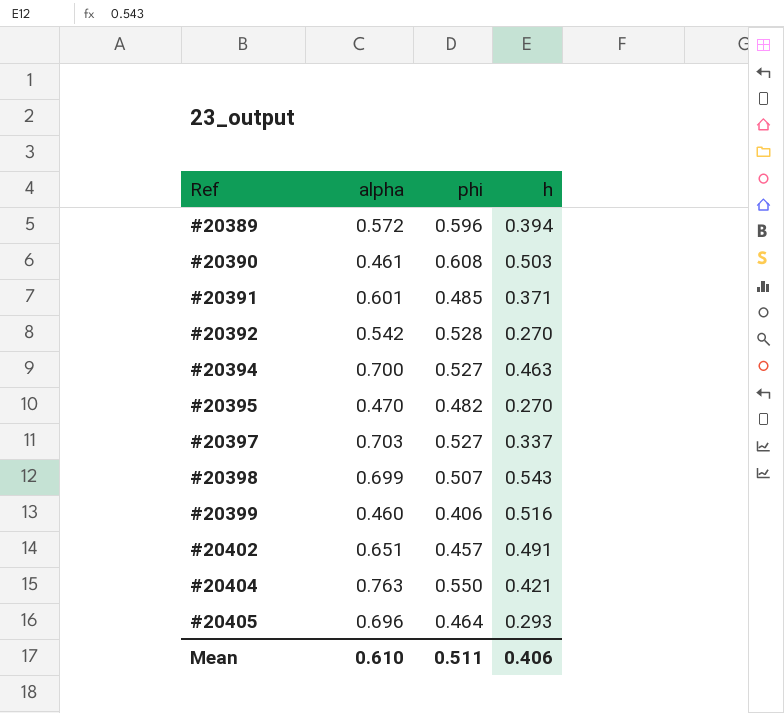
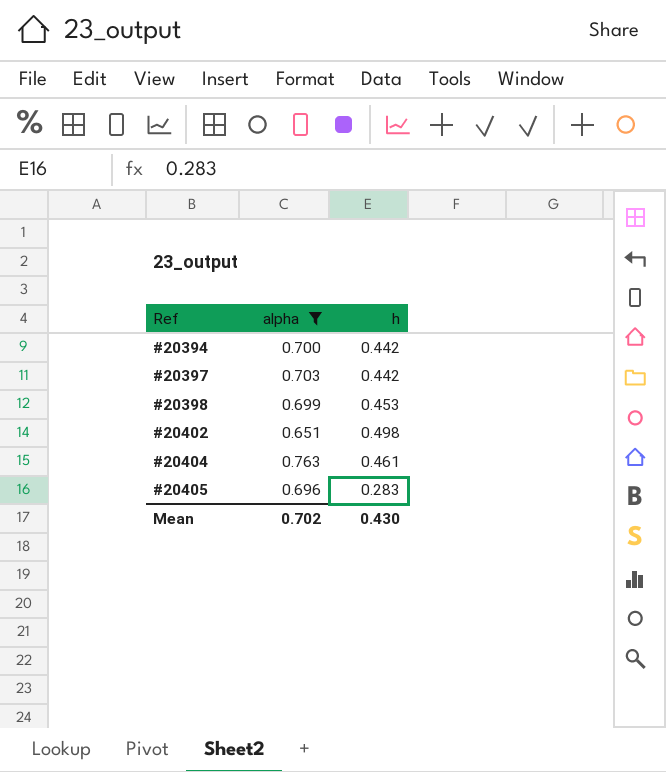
filter: none -> alpha >= 0.651
column phi | position: 3 -> none
#20394 | h: 0.463 -> 0.442
#20397 | h: 0.337 -> 0.442
#20398 | h: 0.543 -> 0.453
#20402 | h: 0.491 -> 0.498
#20404 | h: 0.421 -> 0.461
#20405 | h: 0.293 -> 0.283
Mean | alpha: 0.610 -> 0.702
Mean | h: 0.406 -> 0.430

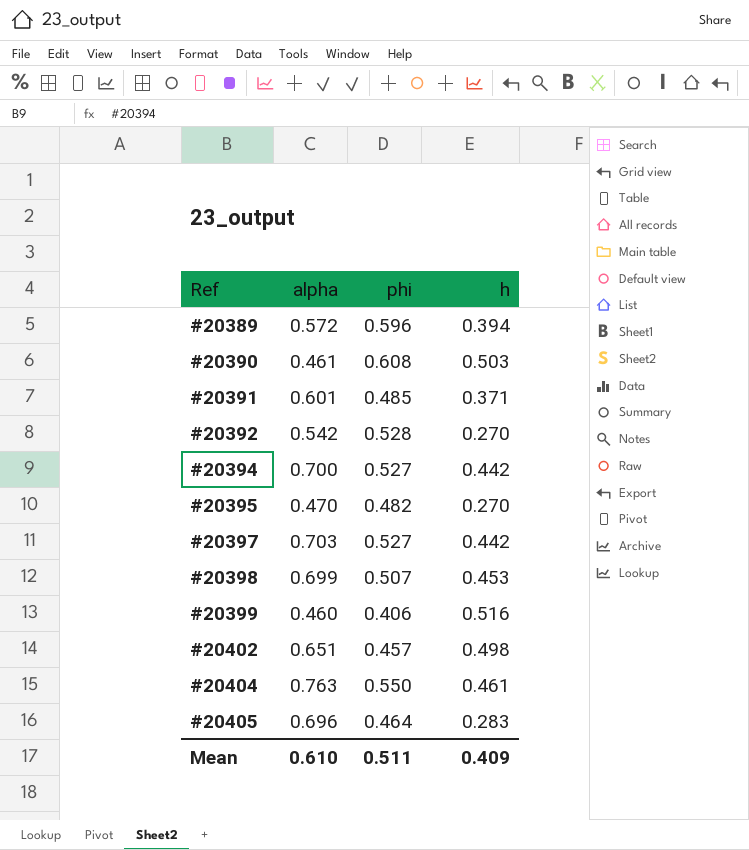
filter: alpha >= 0.651 -> none
column phi | position: none -> 3
Mean | alpha: 0.702 -> 0.610
Mean | h: 0.430 -> 0.409

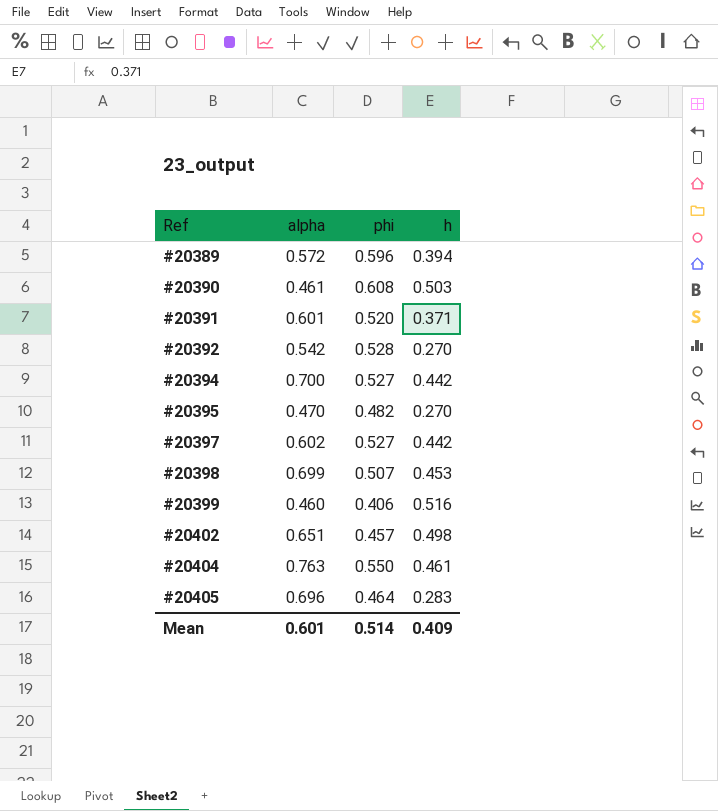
#20391 | phi: 0.485 -> 0.520
#20397 | alpha: 0.703 -> 0.602
Mean | alpha: 0.610 -> 0.601
Mean | phi: 0.511 -> 0.514

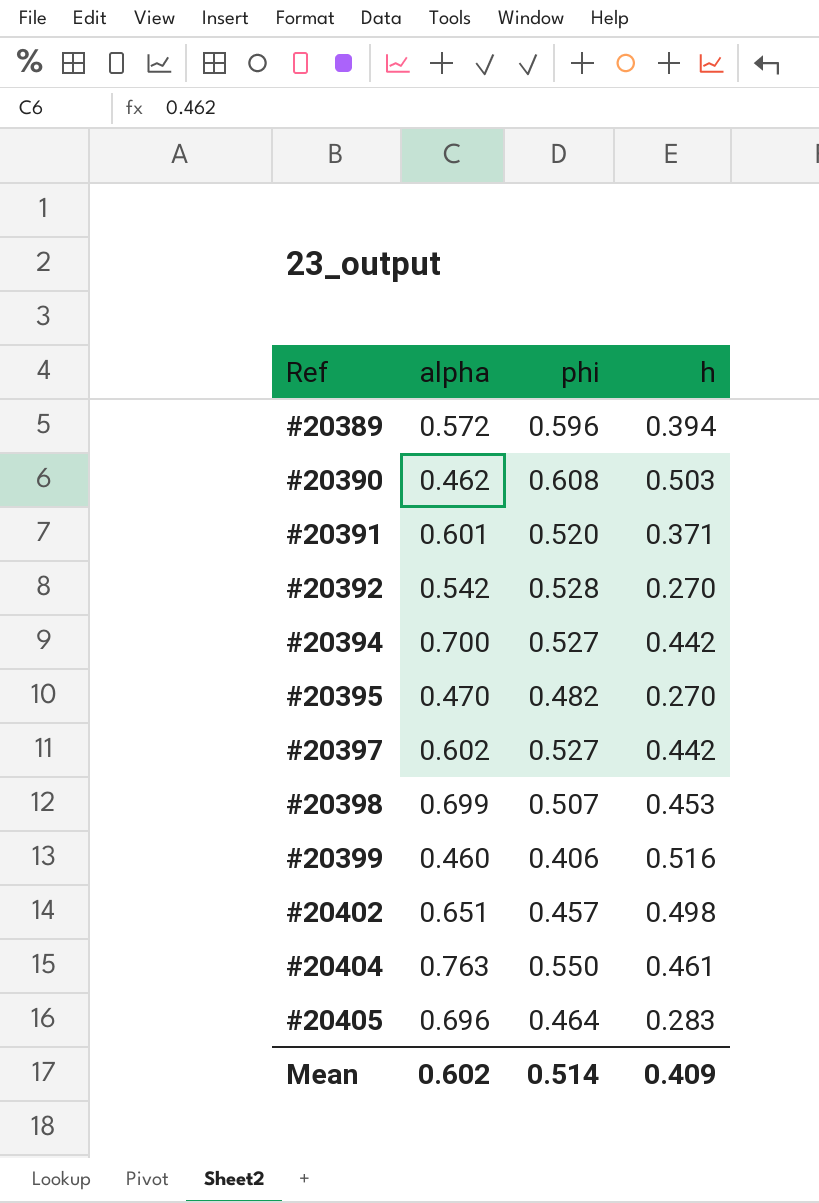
#20390 | alpha: 0.461 -> 0.462
Mean | alpha: 0.601 -> 0.602

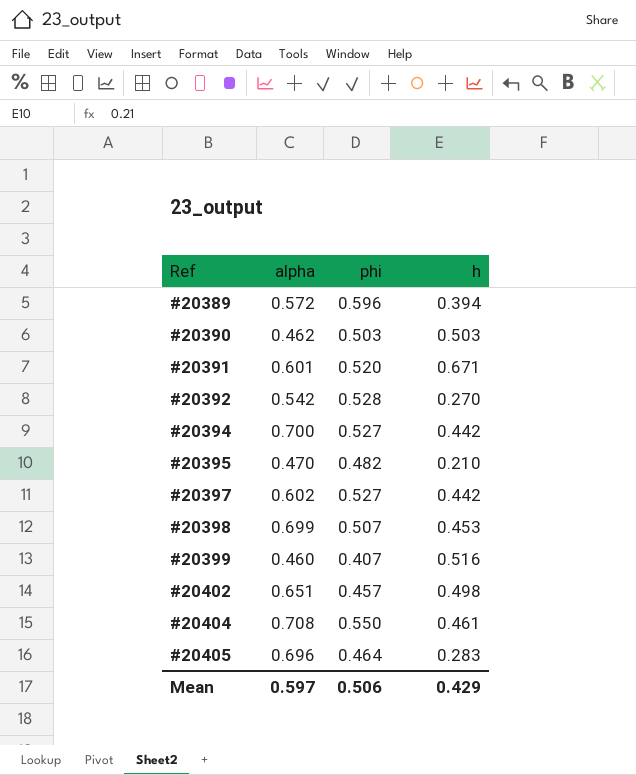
#20390 | phi: 0.608 -> 0.503
#20391 | h: 0.371 -> 0.671
#20395 | h: 0.270 -> 0.210
#20399 | phi: 0.406 -> 0.407
#20404 | alpha: 0.763 -> 0.708
Mean | alpha: 0.602 -> 0.597
Mean | phi: 0.514 -> 0.506
Mean | h: 0.409 -> 0.429

